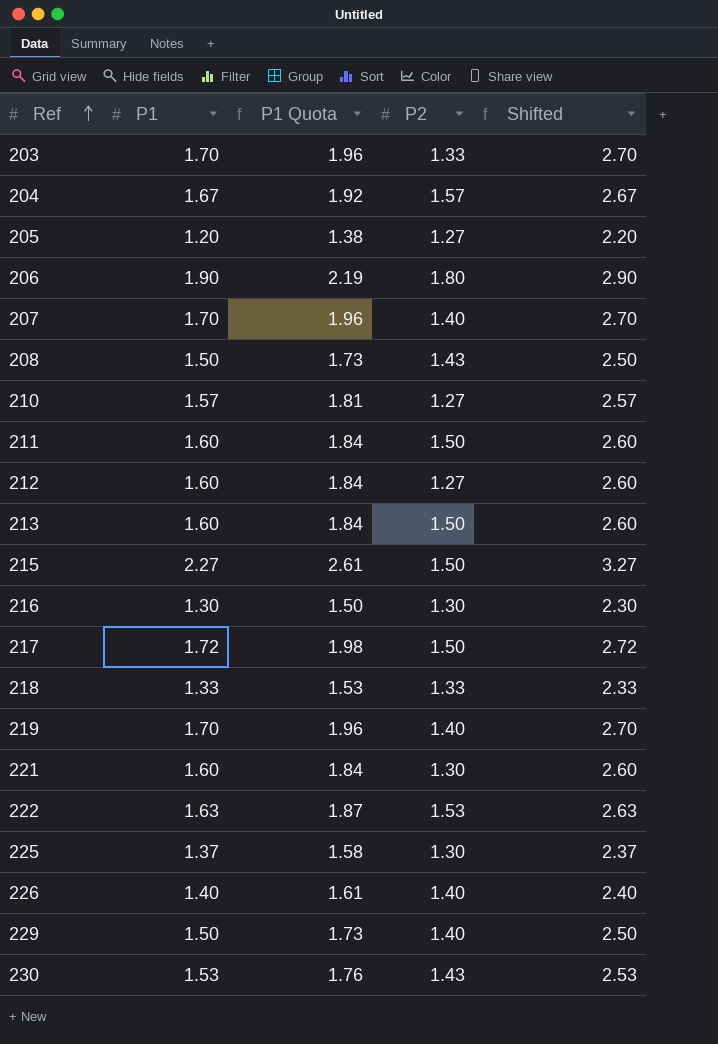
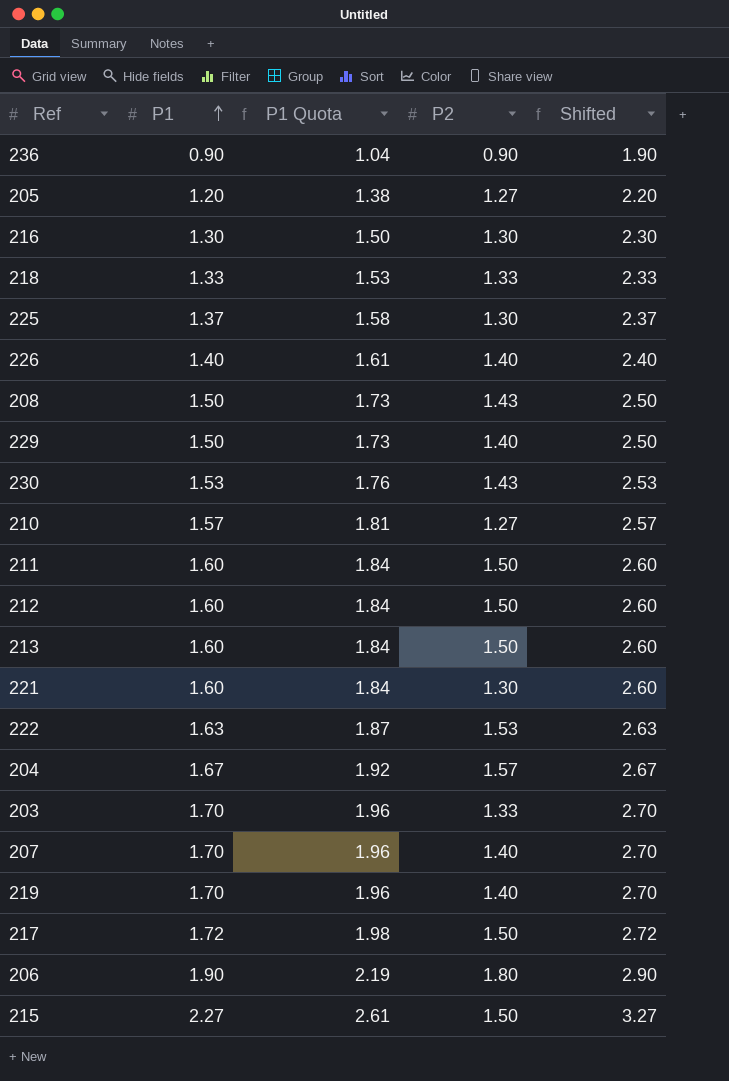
row order: Ref ascending -> P1 ascending
row 236: none -> 0.90 | 1.04 | 0.90 | 1.90
212 | P2: 1.27 -> 1.50

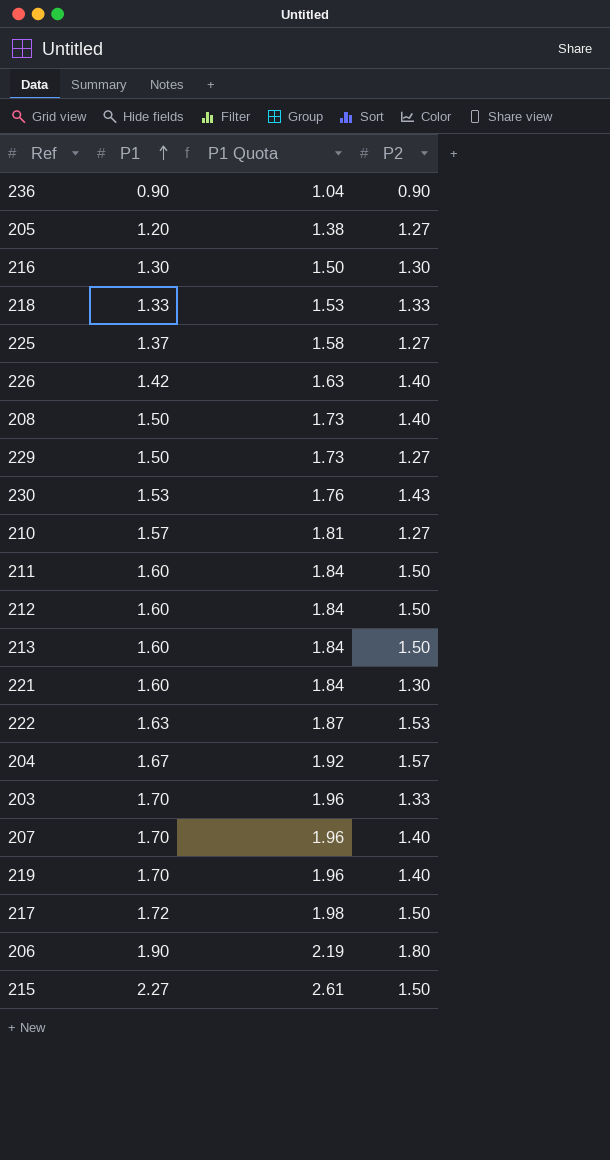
column Shifted | formula: [P1] + 1 -> none
225 | P2: 1.30 -> 1.27
226 | P1: 1.40 -> 1.42
226 | P1 Quota: 1.61 -> 1.63
208 | P2: 1.43 -> 1.40
229 | P2: 1.40 -> 1.27

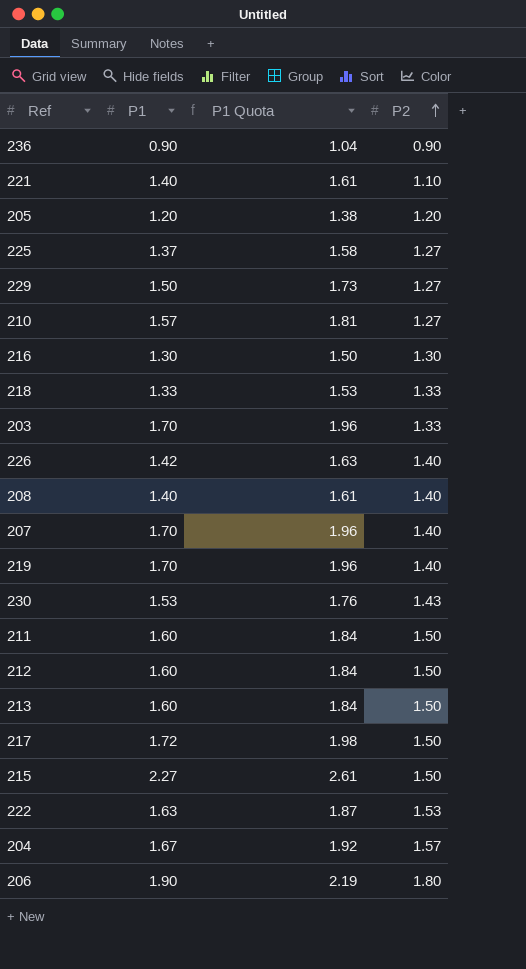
row order: P1 ascending -> P2 ascending
221 | P1: 1.60 -> 1.40
221 | P1 Quota: 1.84 -> 1.61
221 | P2: 1.30 -> 1.10
205 | P2: 1.27 -> 1.20
208 | P1: 1.50 -> 1.40
208 | P1 Quota: 1.73 -> 1.61

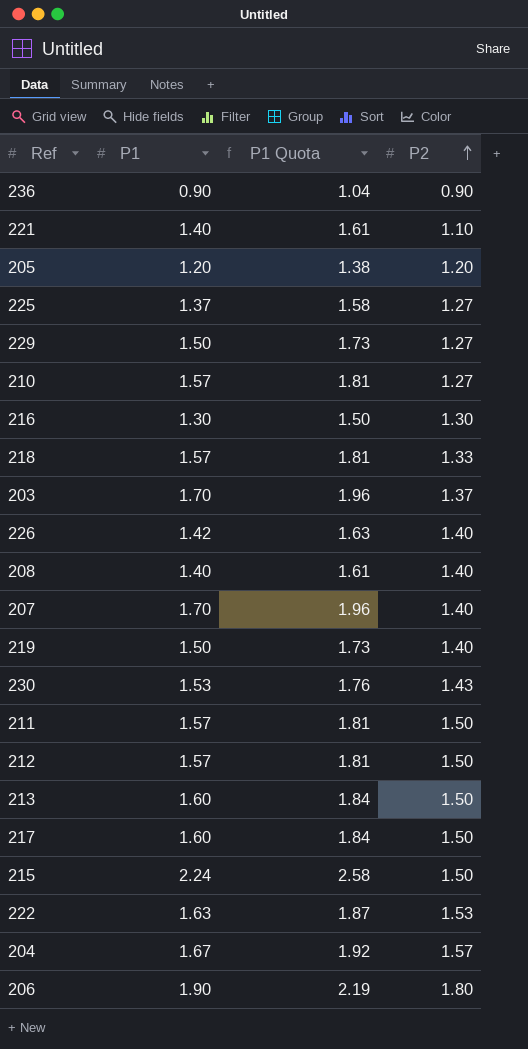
218 | P1: 1.33 -> 1.57
218 | P1 Quota: 1.53 -> 1.81
203 | P2: 1.33 -> 1.37
219 | P1: 1.70 -> 1.50
219 | P1 Quota: 1.96 -> 1.73
211 | P1: 1.60 -> 1.57
211 | P1 Quota: 1.84 -> 1.81
212 | P1: 1.60 -> 1.57
212 | P1 Quota: 1.84 -> 1.81
217 | P1: 1.72 -> 1.60
217 | P1 Quota: 1.98 -> 1.84
215 | P1: 2.27 -> 2.24
215 | P1 Quota: 2.61 -> 2.58

